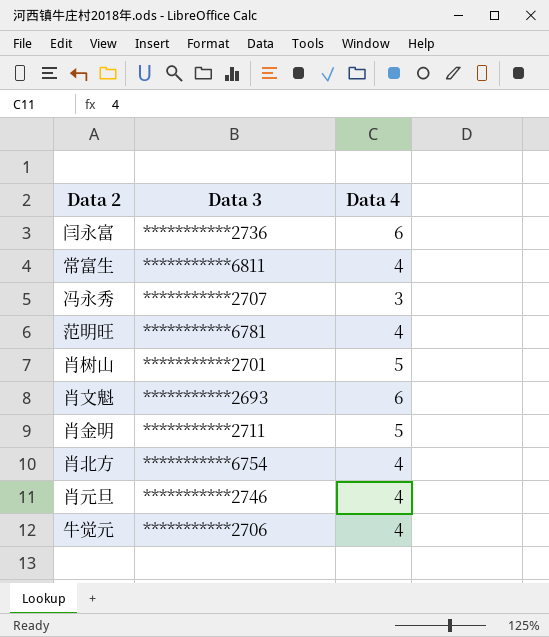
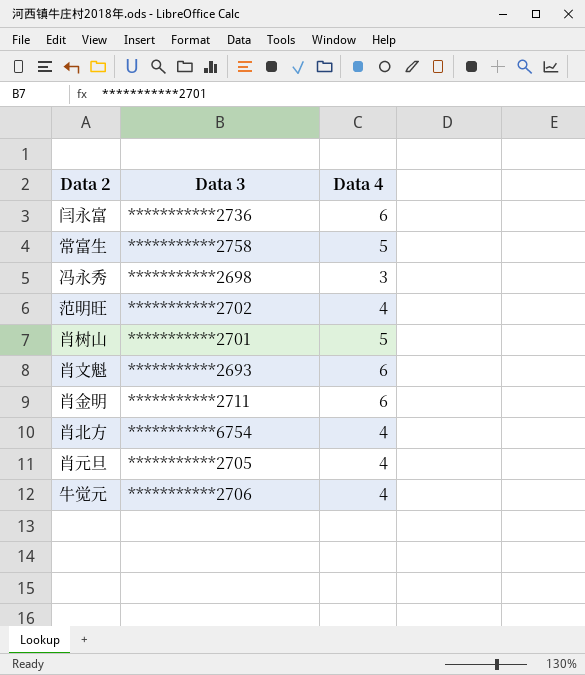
常富生 | Data 3: ***********6811 -> ***********2758
常富生 | Data 4: 4 -> 5
冯永秀 | Data 3: ***********2707 -> ***********2698
范明旺 | Data 3: ***********6781 -> ***********2702
肖金明 | Data 4: 5 -> 6
肖元旦 | Data 3: ***********2746 -> ***********2705

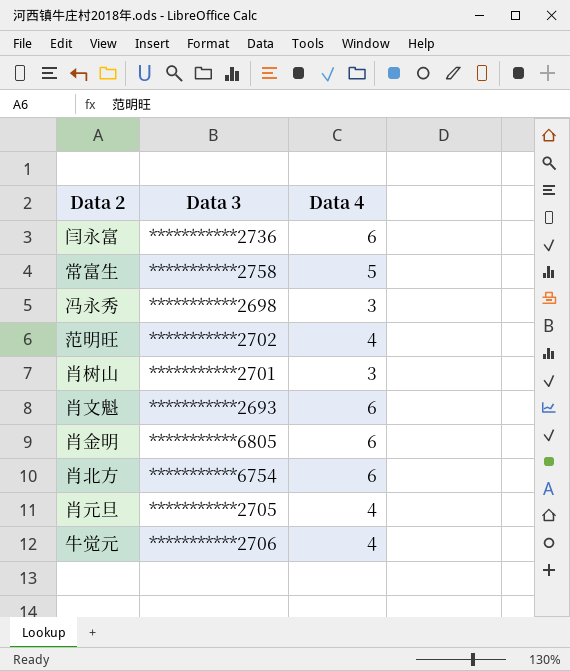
肖树山 | Data 4: 5 -> 3
肖金明 | Data 3: ***********2711 -> ***********6805
肖北方 | Data 4: 4 -> 6

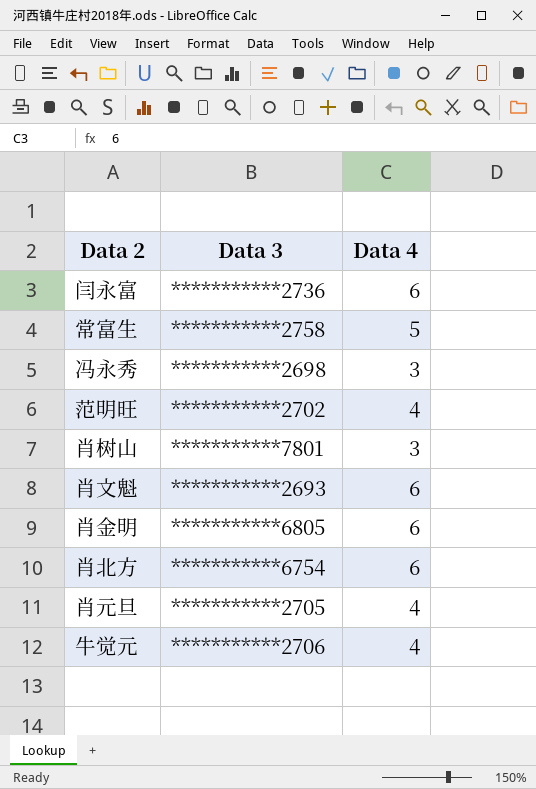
肖树山 | Data 3: ***********2701 -> ***********7801

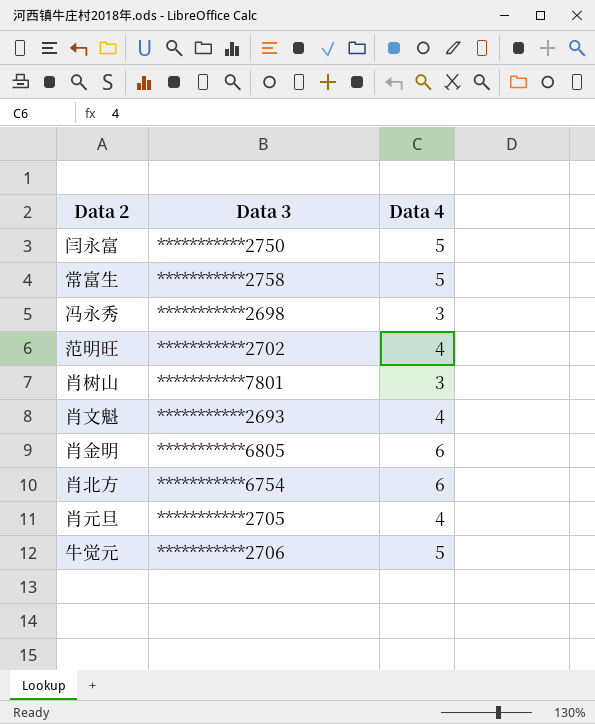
闫永富 | Data 3: ***********2736 -> ***********2750
闫永富 | Data 4: 6 -> 5
肖文魁 | Data 4: 6 -> 4
牛觉元 | Data 4: 4 -> 5

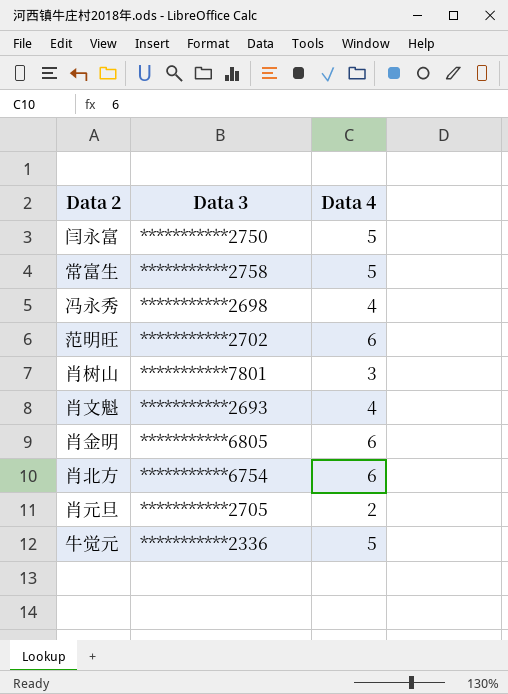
冯永秀 | Data 4: 3 -> 4
范明旺 | Data 4: 4 -> 6
肖元旦 | Data 4: 4 -> 2
牛觉元 | Data 3: ***********2706 -> ***********2336

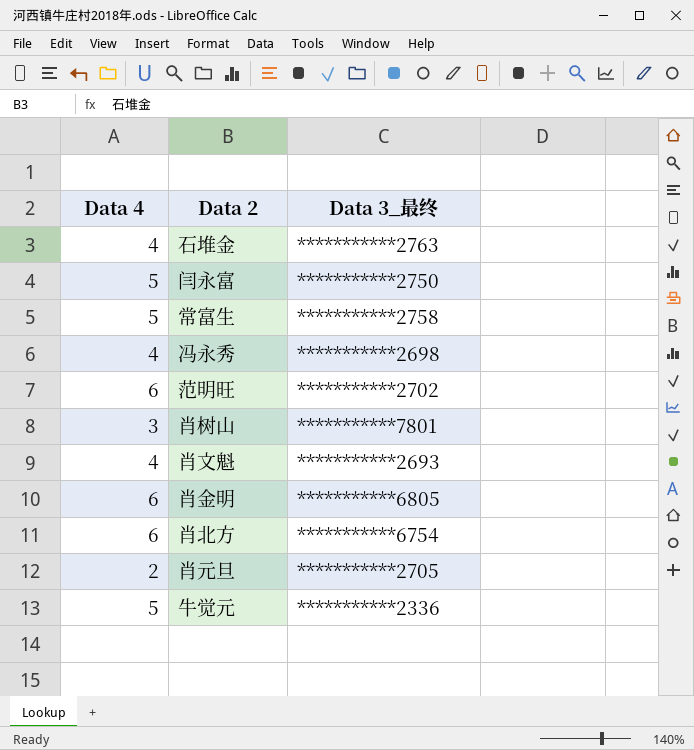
column Data 4 | position: 3 -> 1
column name: Data 3 -> Data 3_最终
row 石堆金: none -> 4 | ***********2763

